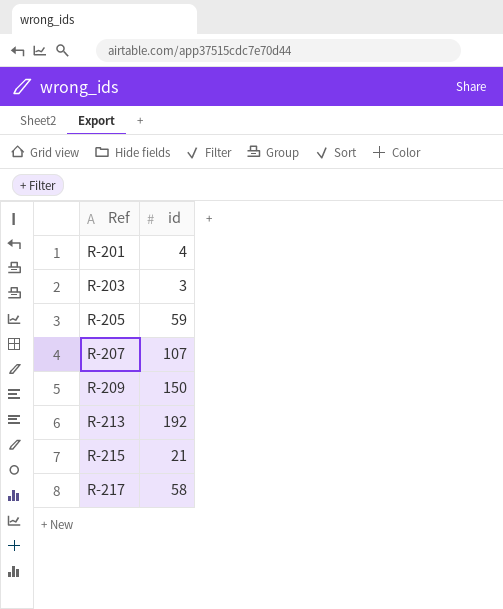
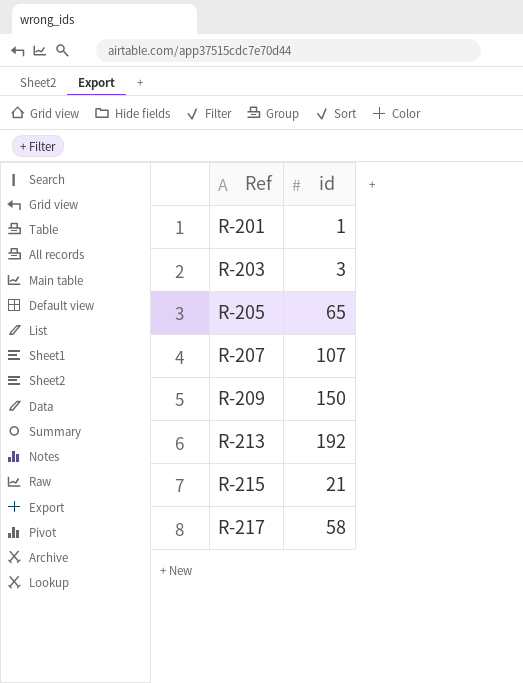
R-201 | id: 4 -> 1
R-205 | id: 59 -> 65

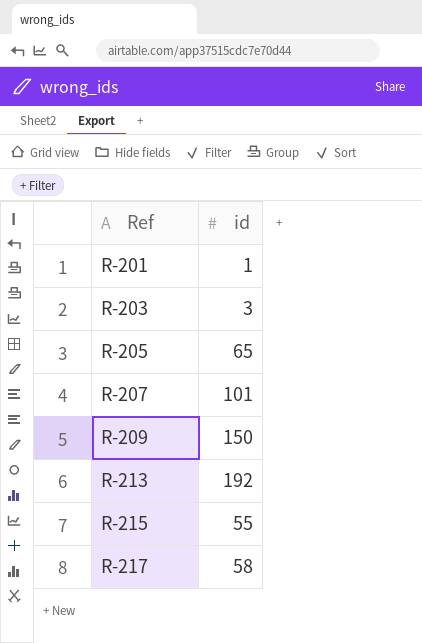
R-207 | id: 107 -> 101
R-215 | id: 21 -> 55

